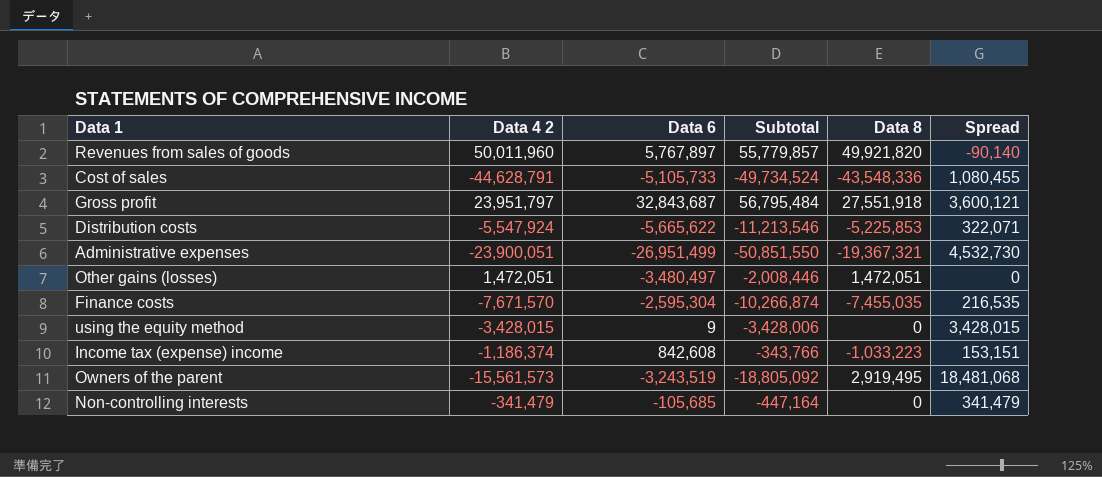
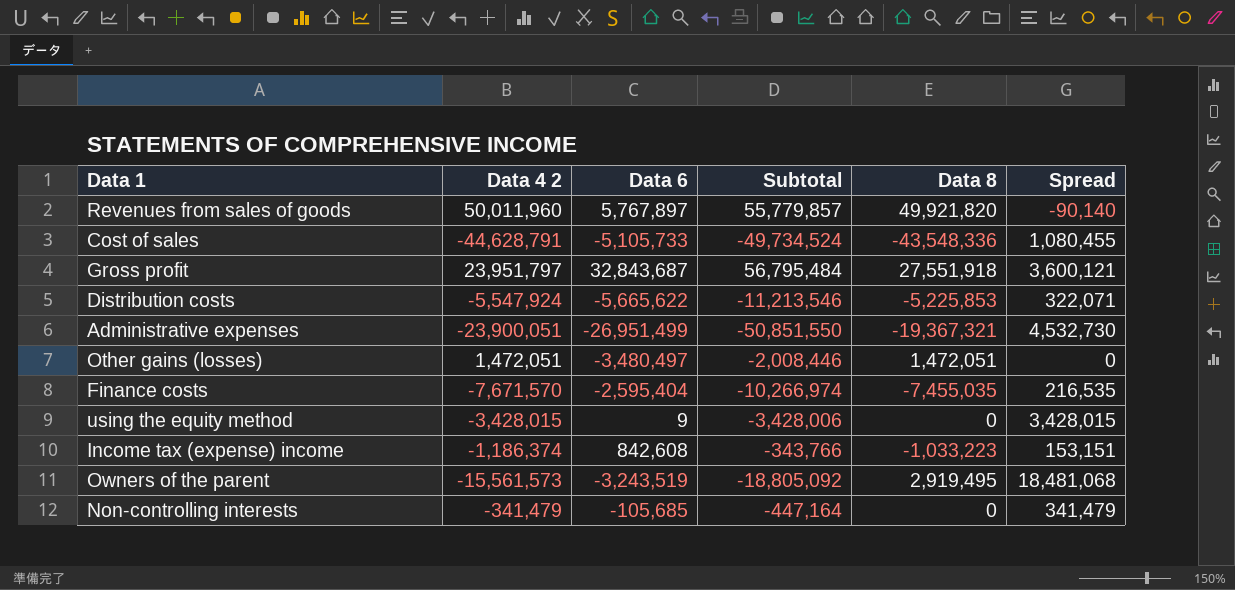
Finance costs | Data 6: -2,595,304 -> -2,595,404
Finance costs | Subtotal: -10,266,874 -> -10,266,974

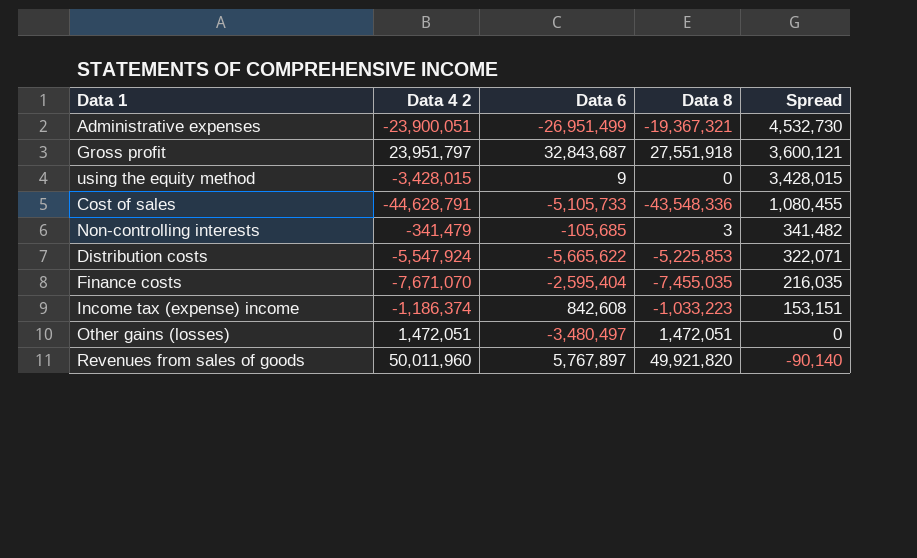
row order: none -> Spread descending
column Subtotal | formula: [Data 4 2] + [Data 6] -> none
row Owners of the parent: -15,561,573 | -3,243,519 | -18,805,092 | 2,919,495 | 18,481,068 -> none
Non-controlling interests | Data 8: 0 -> 3
Non-controlling interests | Spread: 341,479 -> 341,482
Finance costs | Data 4 2: -7,671,570 -> -7,671,070
Finance costs | Spread: 216,535 -> 216,035

